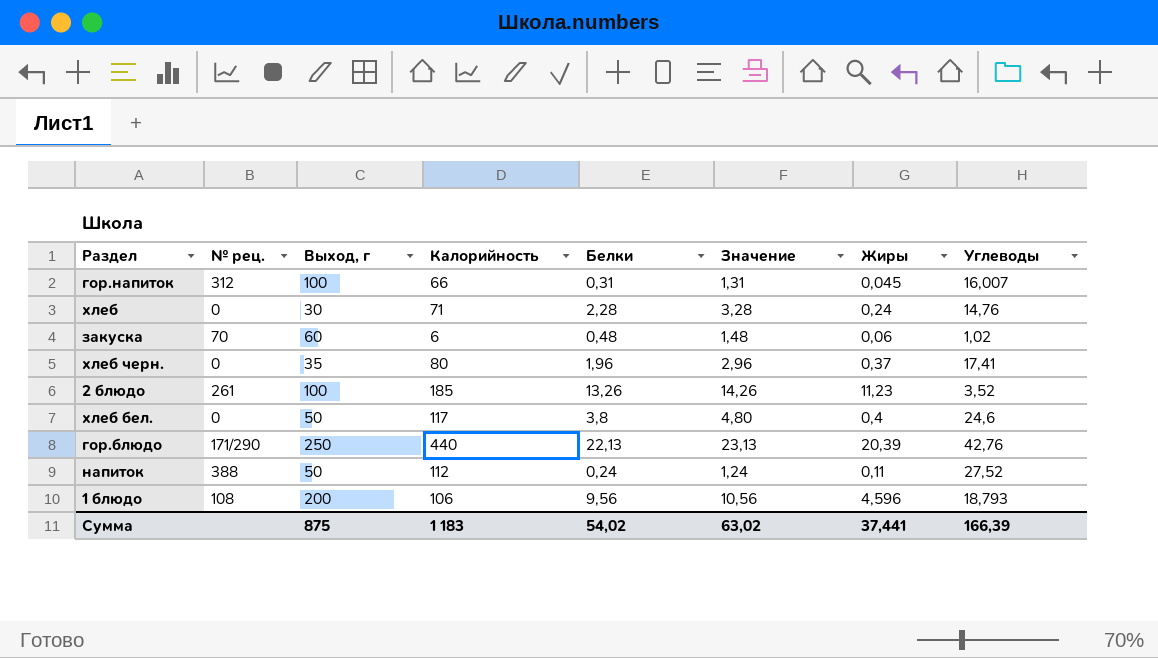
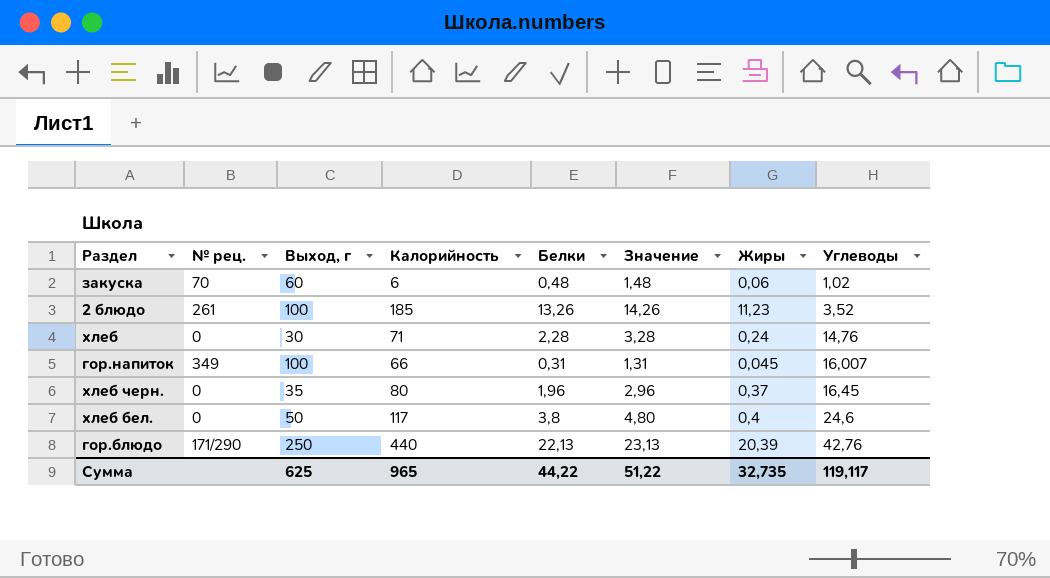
row order: none -> Углеводы ascending
row напиток: 388 | 50 | 112 | 0,24 | 1,24 | 0,11 | 27,52 -> none
row 1 блюдо: 108 | 200 | 106 | 9,56 | 10,56 | 4,596 | 18,793 -> none
гор.напиток | № рец.: 312 -> 349
хлеб черн. | Углеводы: 17,41 -> 16,45
Сумма | Выход, г: 875 -> 625
Сумма | Калорийность: 1 183 -> 965
Сумма | Белки: 54,02 -> 44,22
Сумма | Значение: 63,02 -> 51,22
Сумма | Жиры: 37,441 -> 32,735
Сумма | Углеводы: 166,39 -> 119,117

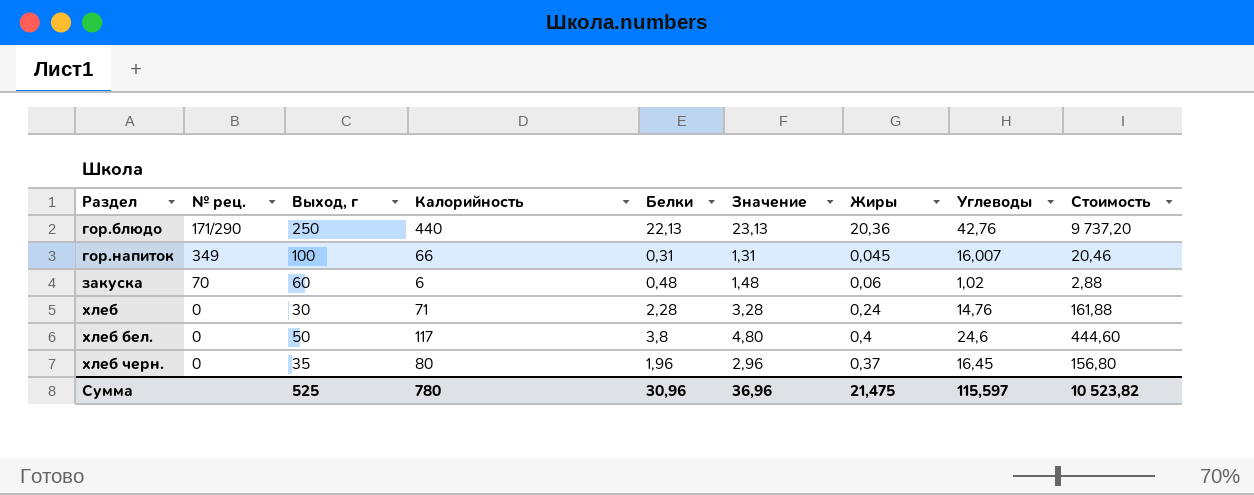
row order: Углеводы ascending -> Раздел ascending
column Стоимость | formula: none -> [Калорийность] * [Белки]
row 2 блюдо: 261 | 100 | 185 | 13,26 | 14,26 | 11,23 | 3,52 -> none
гор.блюдо | Жиры: 20,39 -> 20,36
Сумма | Выход, г: 625 -> 525
Сумма | Калорийность: 965 -> 780
Сумма | Белки: 44,22 -> 30,96
Сумма | Значение: 51,22 -> 36,96
Сумма | Жиры: 32,735 -> 21,475
Сумма | Углеводы: 119,117 -> 115,597

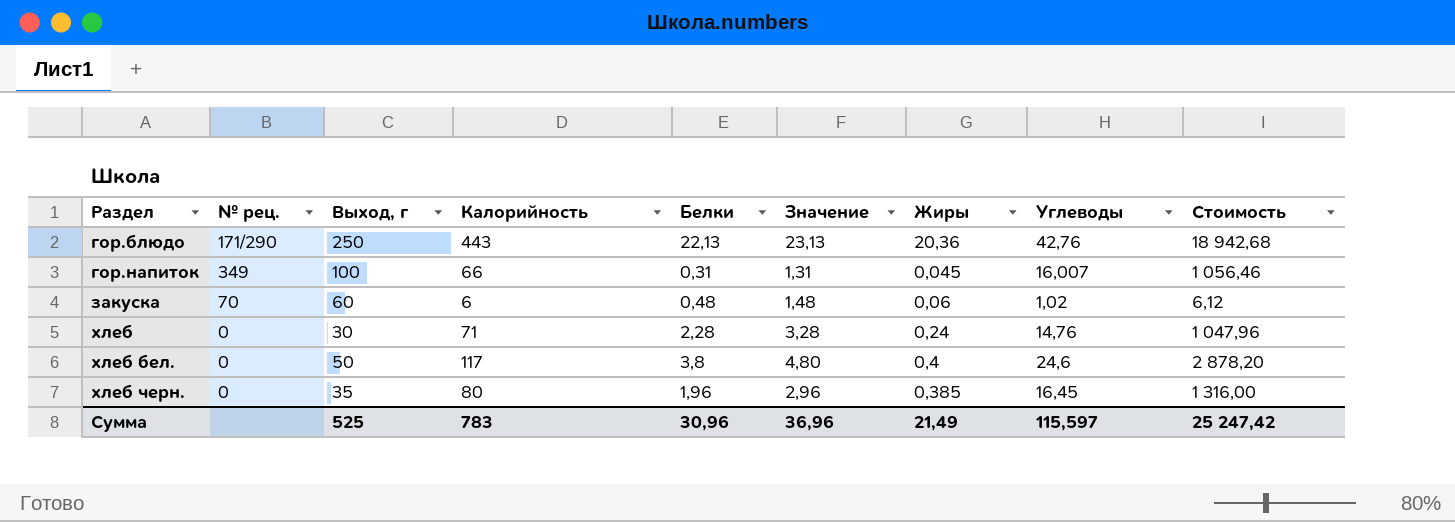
column Стоимость | formula: [Калорийность] * [Белки] -> [Калорийность] * [Углеводы]
гор.блюдо | Калорийность: 440 -> 443
хлеб черн. | Жиры: 0,37 -> 0,385
Сумма | Калорийность: 780 -> 783
Сумма | Жиры: 21,475 -> 21,49
Сумма | Стоимость: 10 523,82 -> 25 247,42

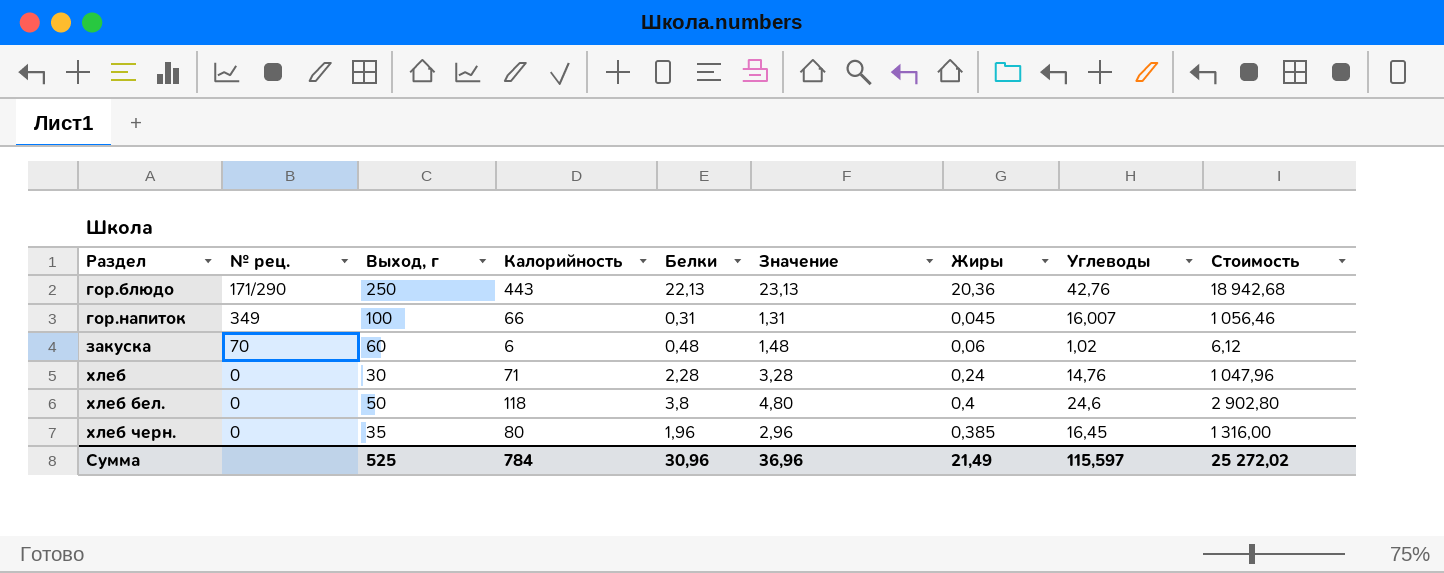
хлеб бел. | Калорийность: 117 -> 118
хлеб бел. | Стоимость: 2 878,20 -> 2 902,80
Сумма | Калорийность: 783 -> 784
Сумма | Стоимость: 25 247,42 -> 25 272,02

